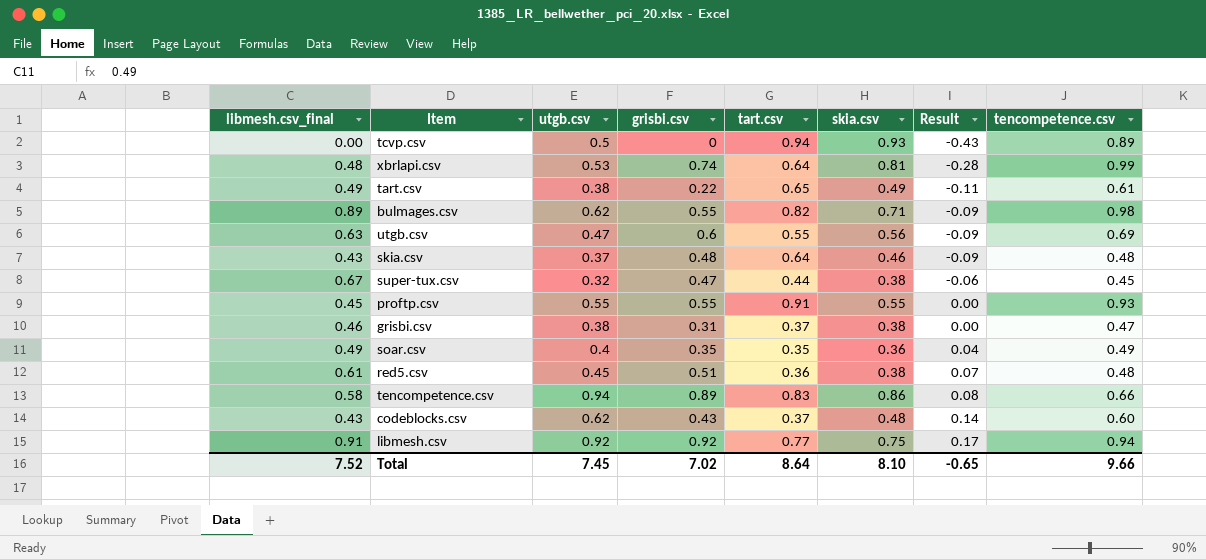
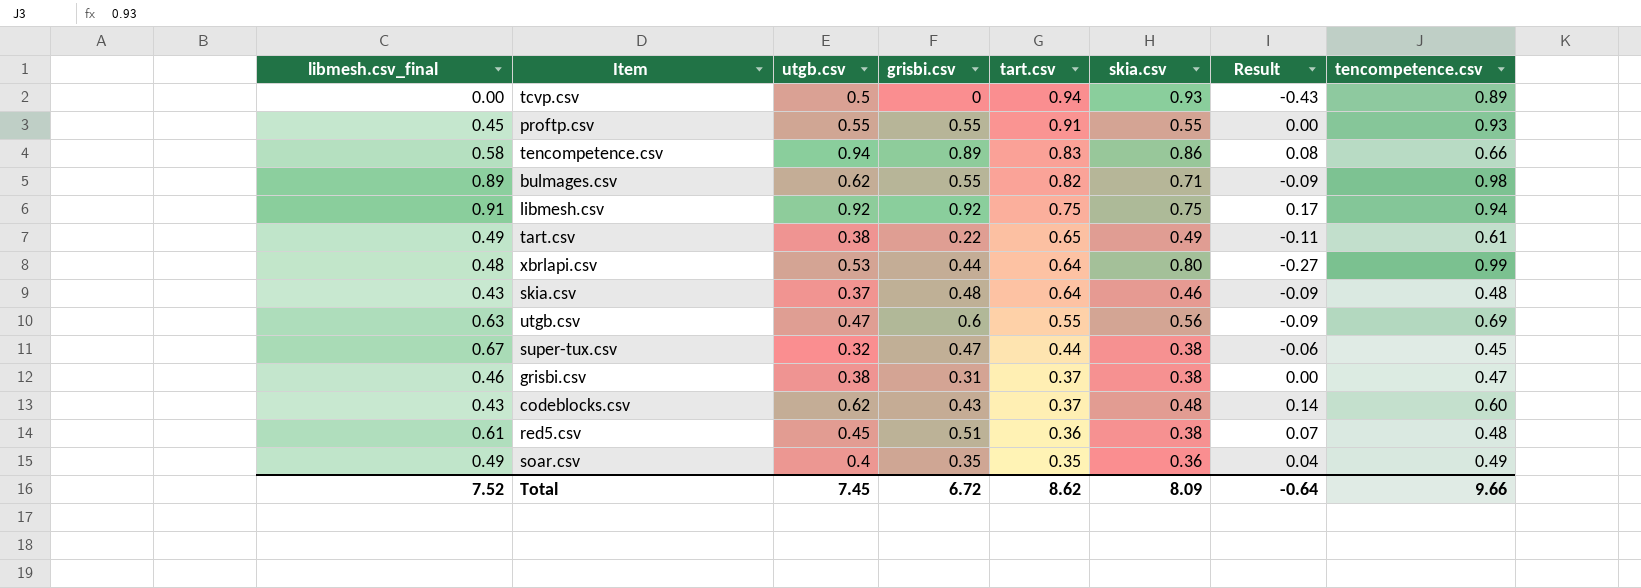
row order: Result ascending -> tart.csv descending
libmesh.csv | tart.csv: 0.77 -> 0.75
xbrlapi.csv | grisbi.csv: 0.74 -> 0.44
xbrlapi.csv | skia.csv: 0.81 -> 0.80
xbrlapi.csv | Result: -0.28 -> -0.27
Total | grisbi.csv: 7.02 -> 6.72
Total | tart.csv: 8.64 -> 8.62
Total | skia.csv: 8.10 -> 8.09
Total | Result: -0.65 -> -0.64

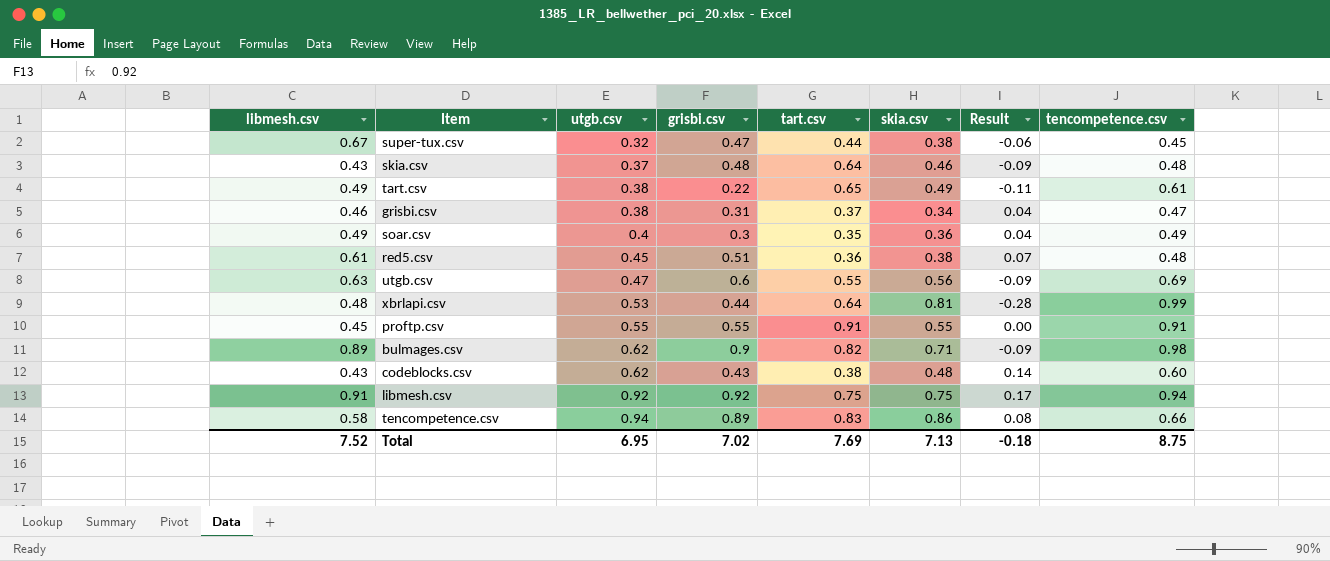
row order: tart.csv descending -> utgb.csv ascending
column name: libmesh.csv_final -> libmesh.csv
row tcvp.csv: 0.00 | 0.5 | 0 | 0.94 | 0.93 | -0.43 | 0.89 -> none
grisbi.csv | skia.csv: 0.38 -> 0.34
grisbi.csv | Result: 0.00 -> 0.04
soar.csv | grisbi.csv: 0.35 -> 0.3
xbrlapi.csv | skia.csv: 0.80 -> 0.81
xbrlapi.csv | Result: -0.27 -> -0.28
proftp.csv | tencompetence.csv: 0.93 -> 0.91
bulmages.csv | grisbi.csv: 0.55 -> 0.9
codeblocks.csv | tart.csv: 0.37 -> 0.38
Total | utgb.csv: 7.45 -> 6.95
Total | grisbi.csv: 6.72 -> 7.02
Total | tart.csv: 8.62 -> 7.69
Total | skia.csv: 8.09 -> 7.13
Total | Result: -0.64 -> -0.18
Total | tencompetence.csv: 9.66 -> 8.75

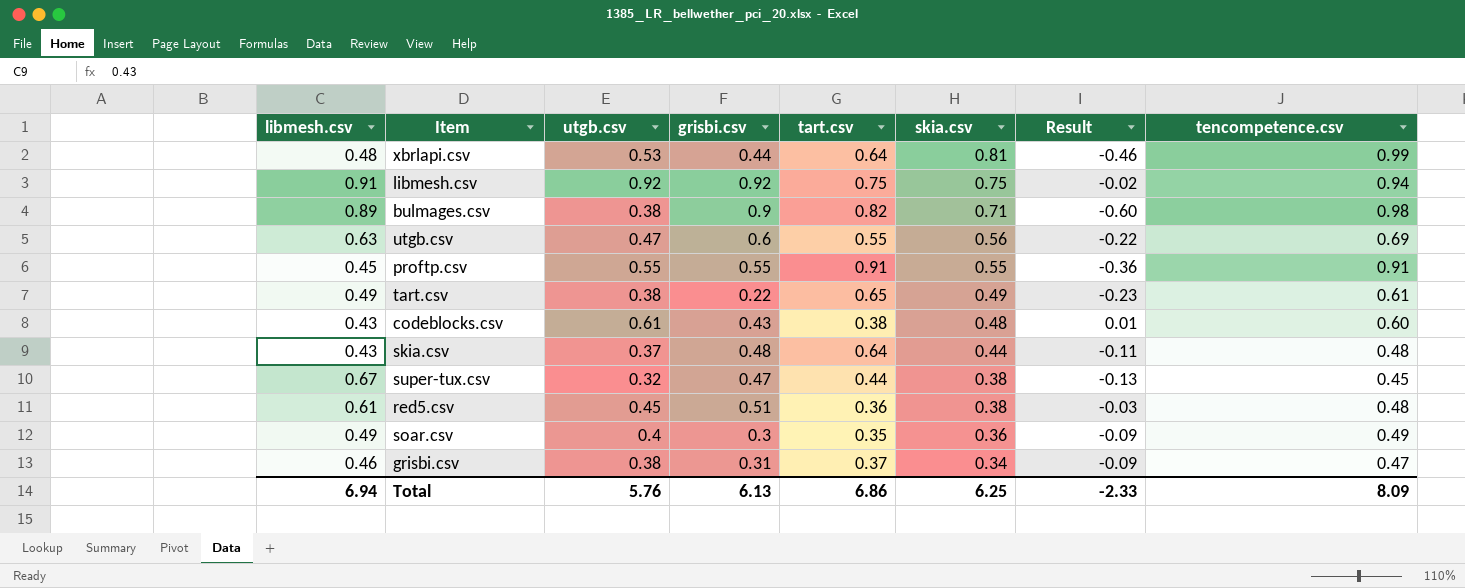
row order: utgb.csv ascending -> skia.csv descending
column Result | formula: [utgb.csv] - [skia.csv] -> [utgb.csv] - [tencompetence.csv]
row tencompetence.csv: 0.58 | 0.94 | 0.89 | 0.83 | 0.86 | 0.08 | 0.66 -> none
bulmages.csv | utgb.csv: 0.62 -> 0.38
codeblocks.csv | utgb.csv: 0.62 -> 0.61
skia.csv | skia.csv: 0.46 -> 0.44
Total | libmesh.csv: 7.52 -> 6.94
Total | utgb.csv: 6.95 -> 5.76
Total | grisbi.csv: 7.02 -> 6.13
Total | tart.csv: 7.69 -> 6.86
Total | skia.csv: 7.13 -> 6.25
Total | Result: -0.18 -> -2.33
Total | tencompetence.csv: 8.75 -> 8.09

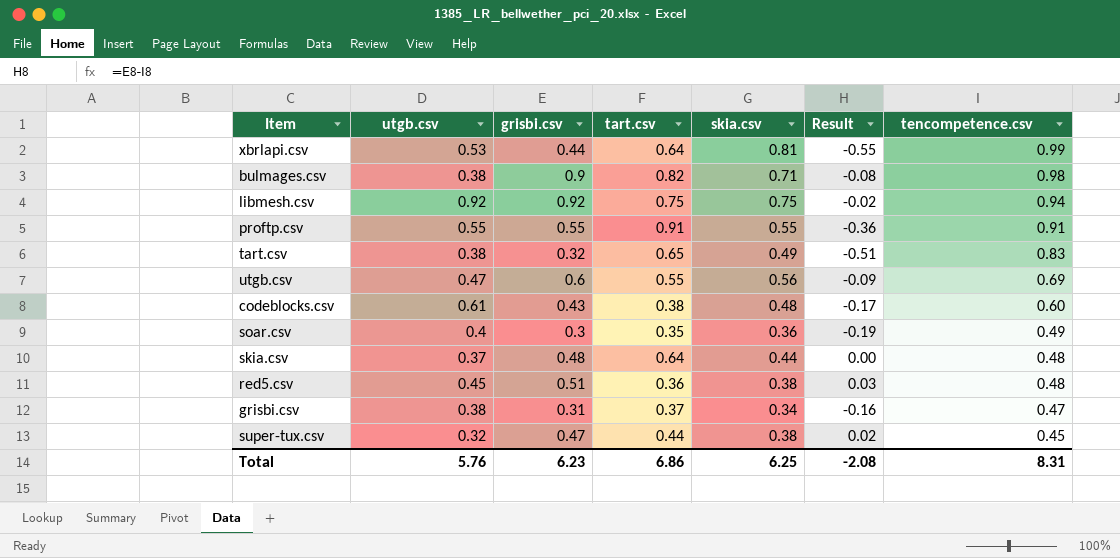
row order: skia.csv descending -> tencompetence.csv descending
column libmesh.csv | position: 1 -> none
column Result | formula: [utgb.csv] - [tencompetence.csv] -> [grisbi.csv] - [tencompetence.csv]
tart.csv | grisbi.csv: 0.22 -> 0.32
tart.csv | tencompetence.csv: 0.61 -> 0.83
Total | grisbi.csv: 6.13 -> 6.23
Total | Result: -2.33 -> -2.08
Total | tencompetence.csv: 8.09 -> 8.31

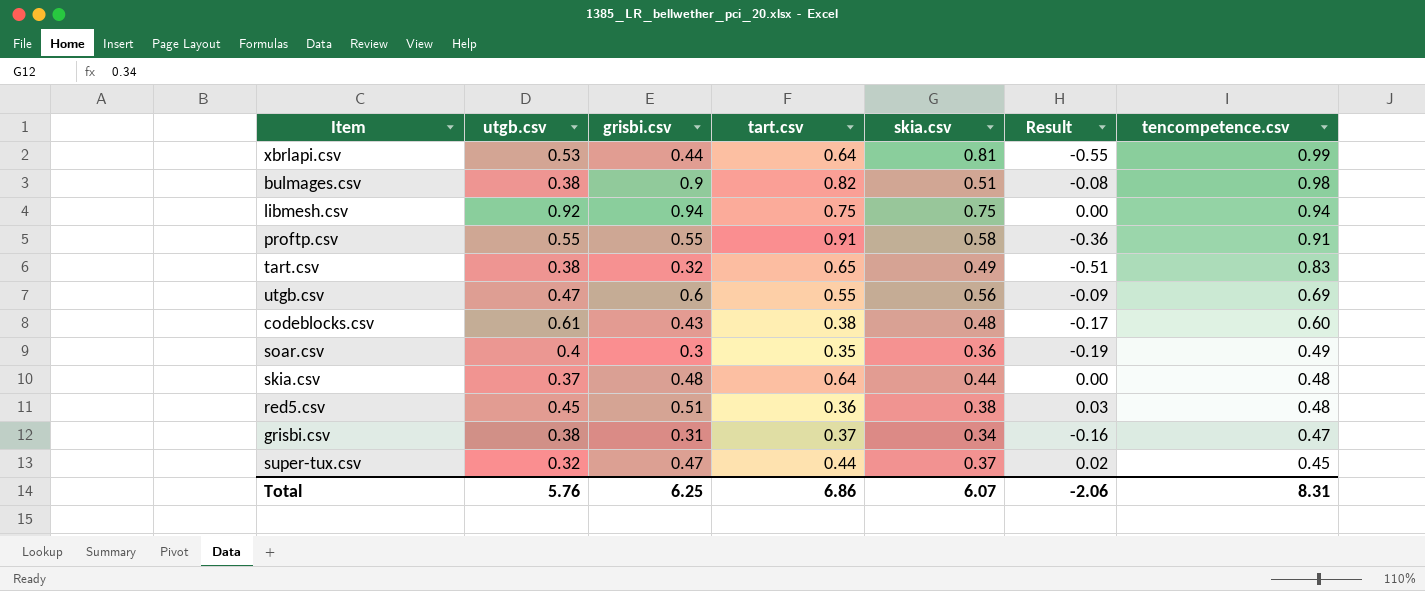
bulmages.csv | skia.csv: 0.71 -> 0.51
libmesh.csv | grisbi.csv: 0.92 -> 0.94
libmesh.csv | Result: -0.02 -> 0.00
proftp.csv | skia.csv: 0.55 -> 0.58
super-tux.csv | skia.csv: 0.38 -> 0.37
Total | grisbi.csv: 6.23 -> 6.25
Total | skia.csv: 6.25 -> 6.07
Total | Result: -2.08 -> -2.06

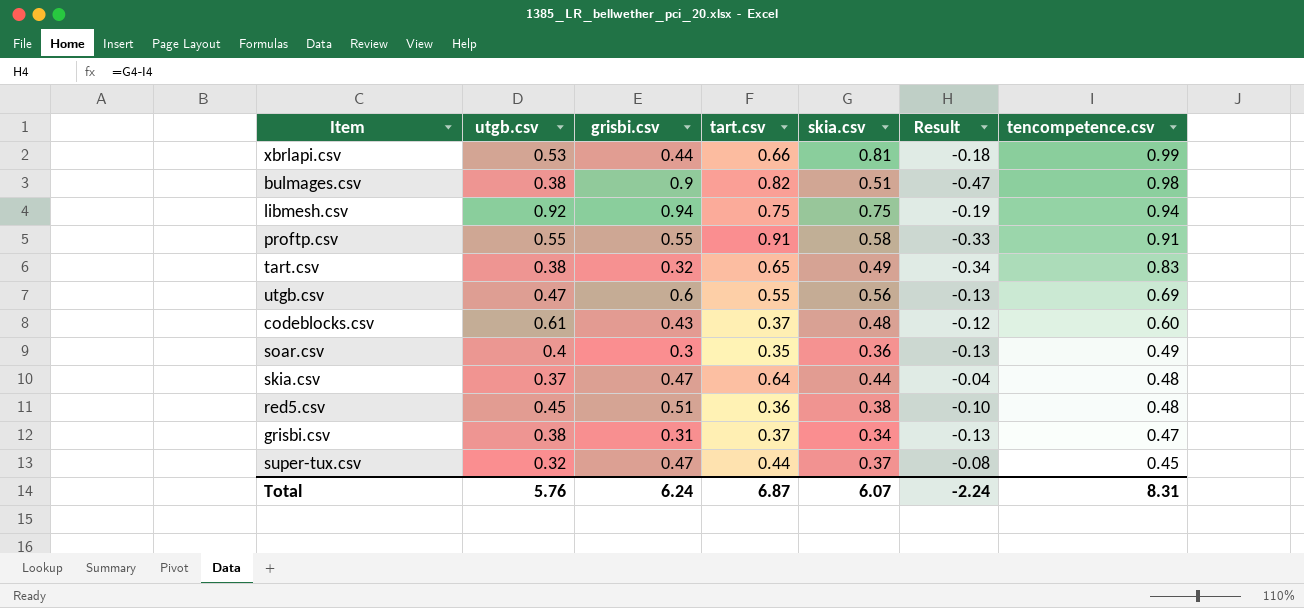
column Result | formula: [grisbi.csv] - [tencompetence.csv] -> [skia.csv] - [tencompetence.csv]
xbrlapi.csv | tart.csv: 0.64 -> 0.66
codeblocks.csv | tart.csv: 0.38 -> 0.37
skia.csv | grisbi.csv: 0.48 -> 0.47
Total | grisbi.csv: 6.25 -> 6.24
Total | tart.csv: 6.86 -> 6.87
Total | Result: -2.06 -> -2.24

